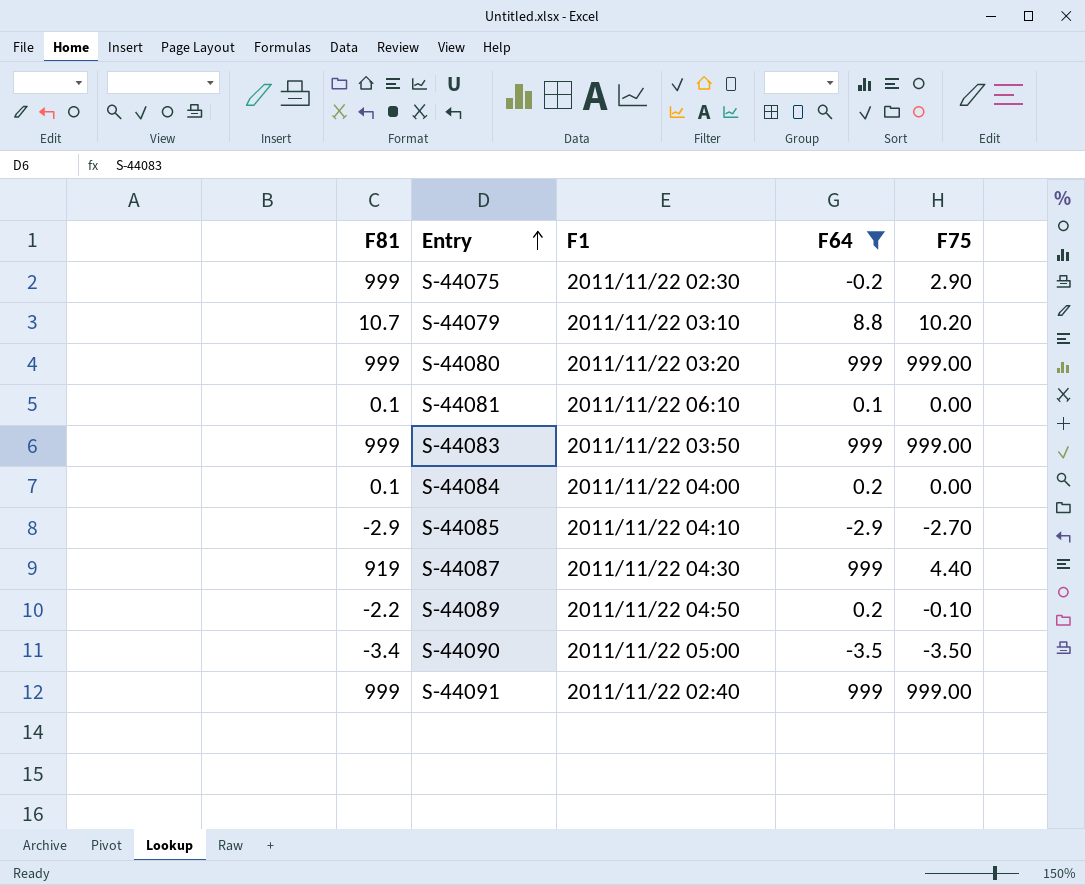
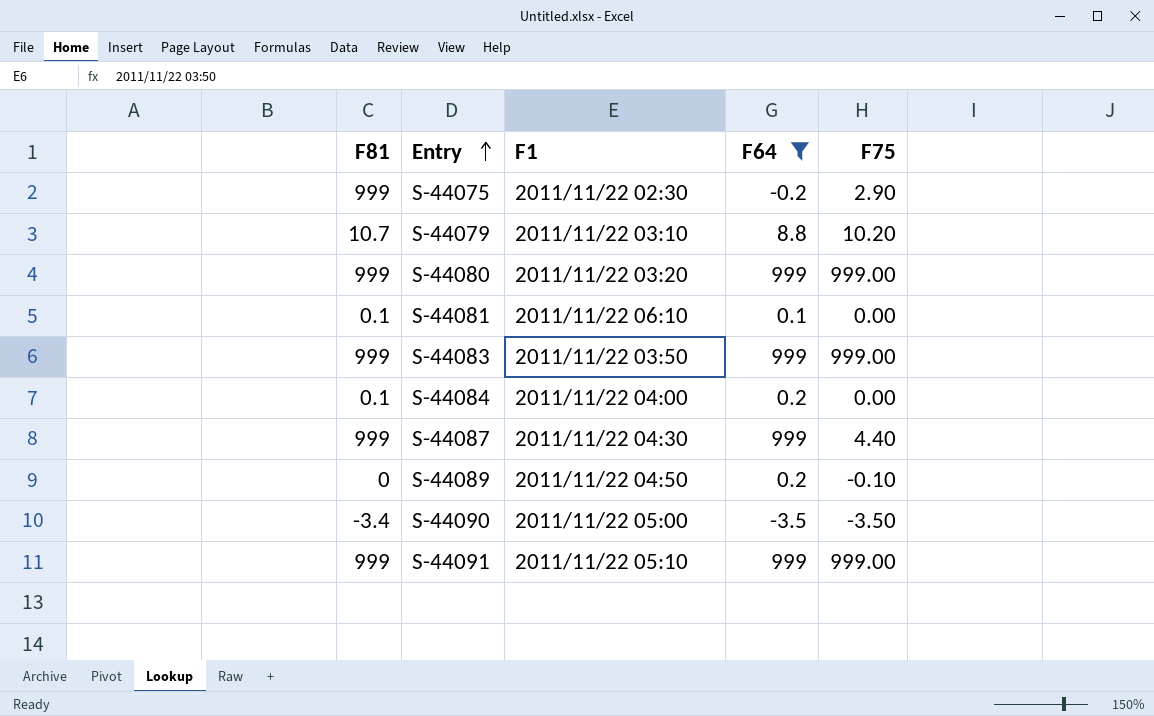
row S-44085: -2.9 | 2011/11/22 04:10 | -2.9 | -2.70 -> none
S-44087 | F81: 919 -> 999
S-44089 | F81: -2.2 -> 0
S-44091 | F1: 2011/11/22 02:40 -> 2011/11/22 05:10

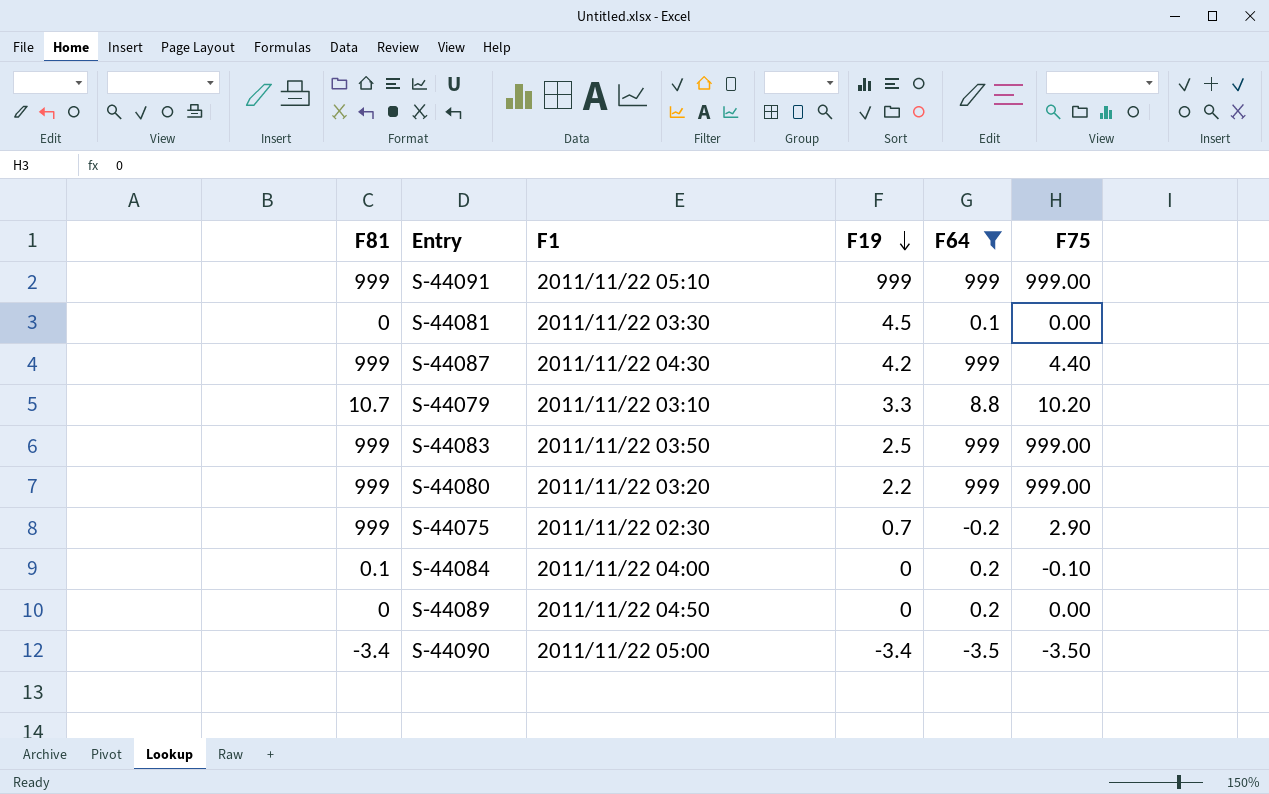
row order: Entry ascending -> F19 descending
column F19 | position: none -> 4
S-44081 | F81: 0.1 -> 0
S-44081 | F1: 2011/11/22 06:10 -> 2011/11/22 03:30
S-44084 | F75: 0.00 -> -0.10
S-44089 | F75: -0.10 -> 0.00

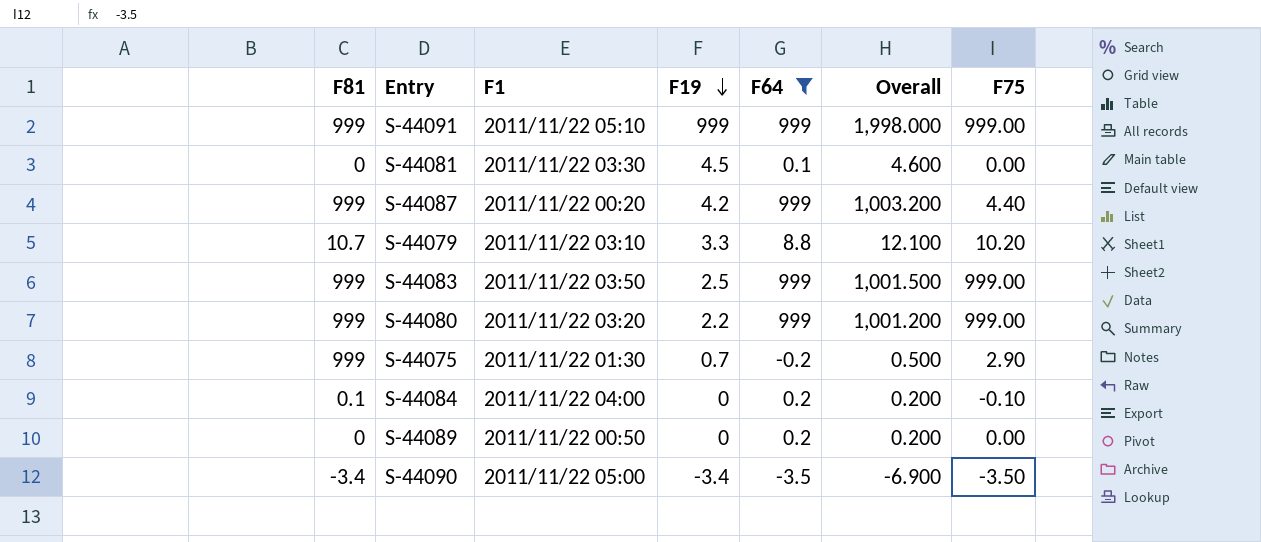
column Overall | formula: none -> [F19] + [F64]
S-44087 | F1: 2011/11/22 04:30 -> 2011/11/22 00:20
S-44075 | F1: 2011/11/22 02:30 -> 2011/11/22 01:30
S-44089 | F1: 2011/11/22 04:50 -> 2011/11/22 00:50

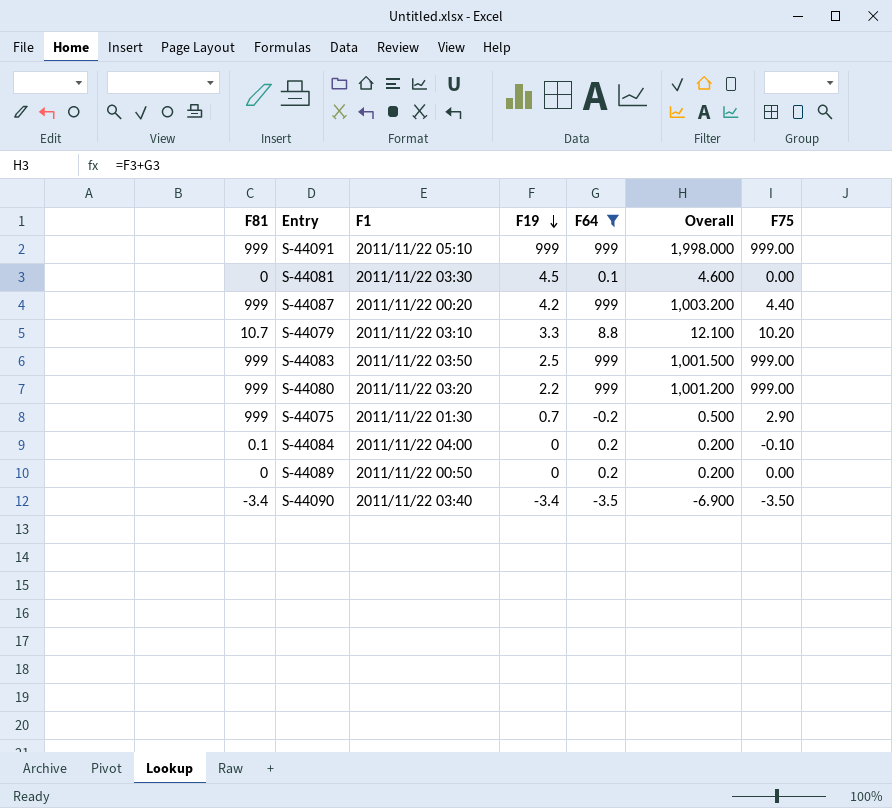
S-44090 | F1: 2011/11/22 05:00 -> 2011/11/22 03:40

